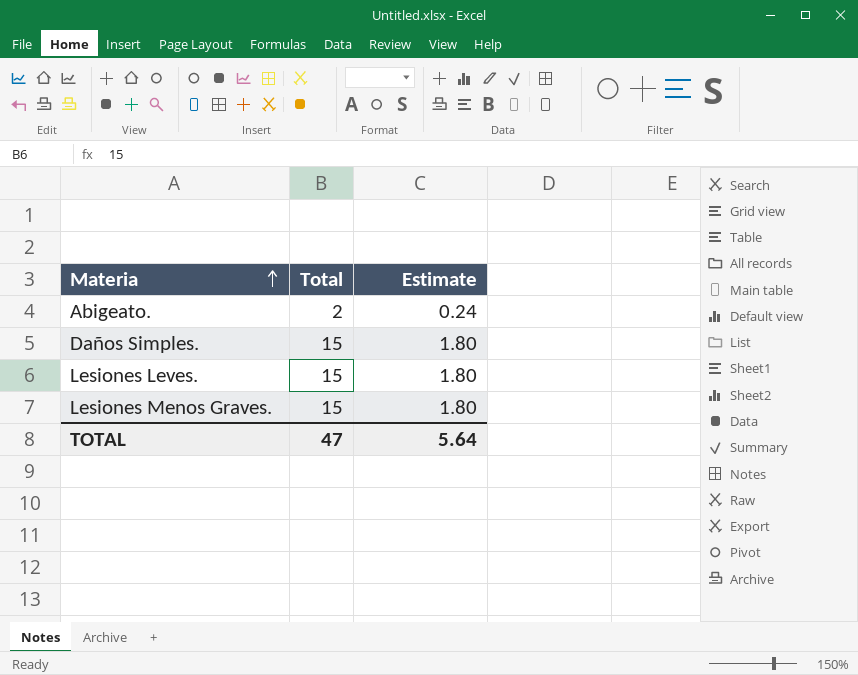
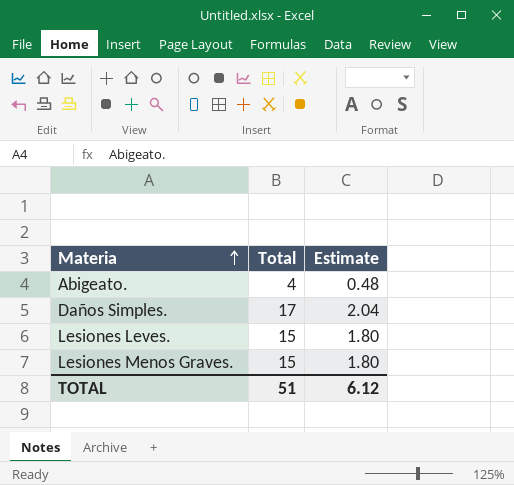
Abigeato. | Total: 2 -> 4
Abigeato. | Estimate: 0.24 -> 0.48
Daños Simples. | Total: 15 -> 17
Daños Simples. | Estimate: 1.80 -> 2.04
TOTAL | Total: 47 -> 51
TOTAL | Estimate: 5.64 -> 6.12

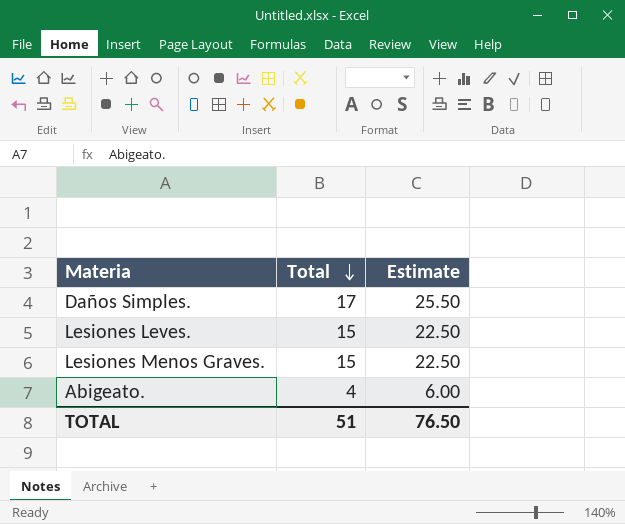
row order: Materia ascending -> Total descending
column Estimate | formula: [Total] * 0.12 -> [Total] * 1.5
TOTAL | Estimate: 6.12 -> 76.50

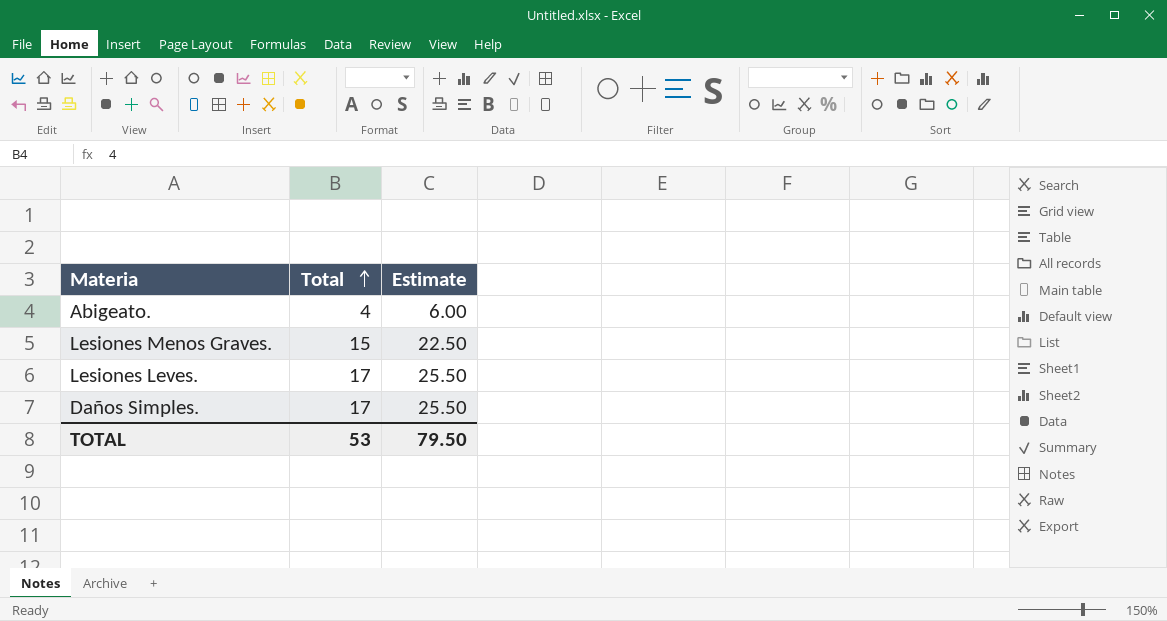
row order: Total descending -> Total ascending
Lesiones Leves. | Total: 15 -> 17
Lesiones Leves. | Estimate: 22.50 -> 25.50
TOTAL | Total: 51 -> 53
TOTAL | Estimate: 76.50 -> 79.50

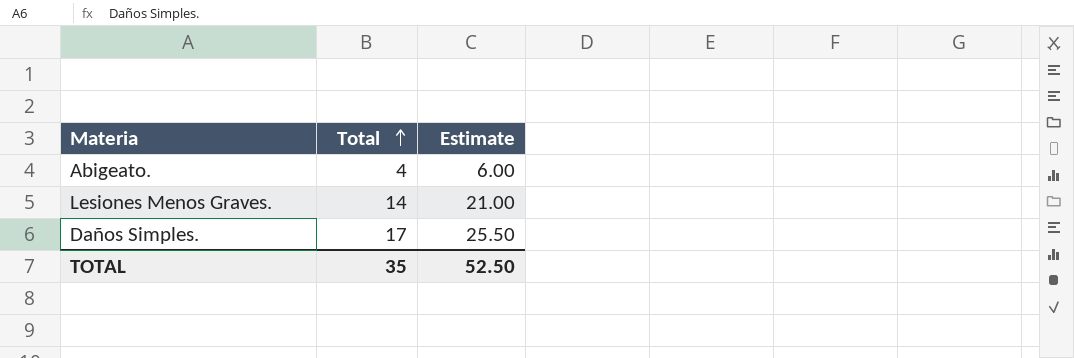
row Lesiones Leves.: 17 | 25.50 -> none
Lesiones Menos Graves. | Total: 15 -> 14
Lesiones Menos Graves. | Estimate: 22.50 -> 21.00
TOTAL | Total: 53 -> 35
TOTAL | Estimate: 79.50 -> 52.50

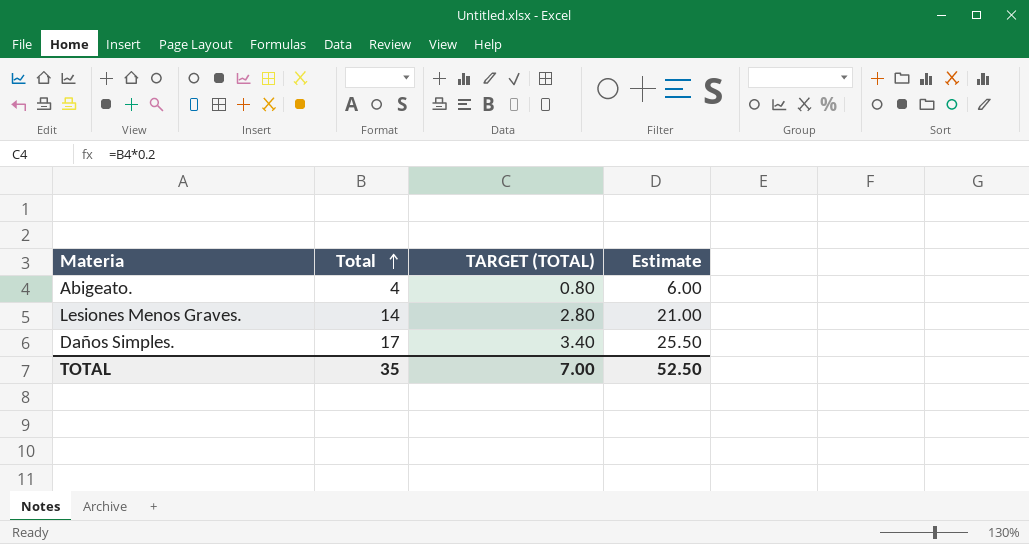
column TARGET (TOTAL) | formula: none -> [Total] * 0.2

